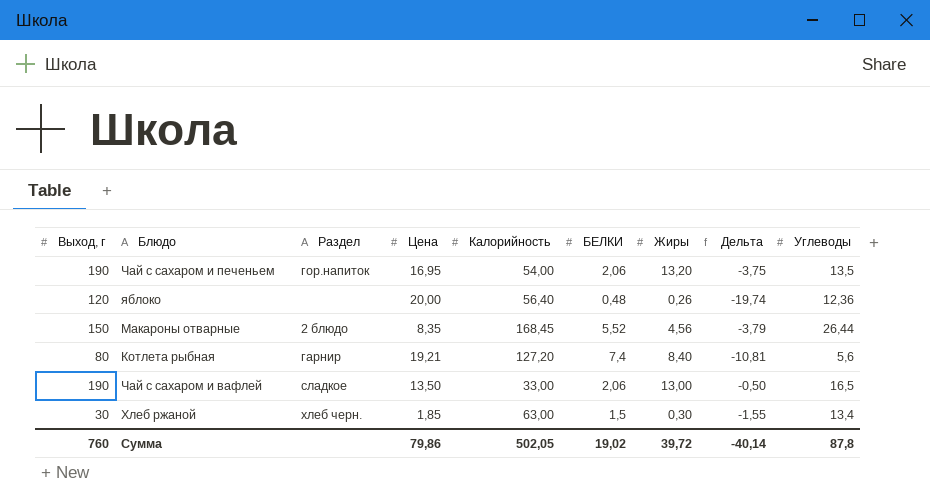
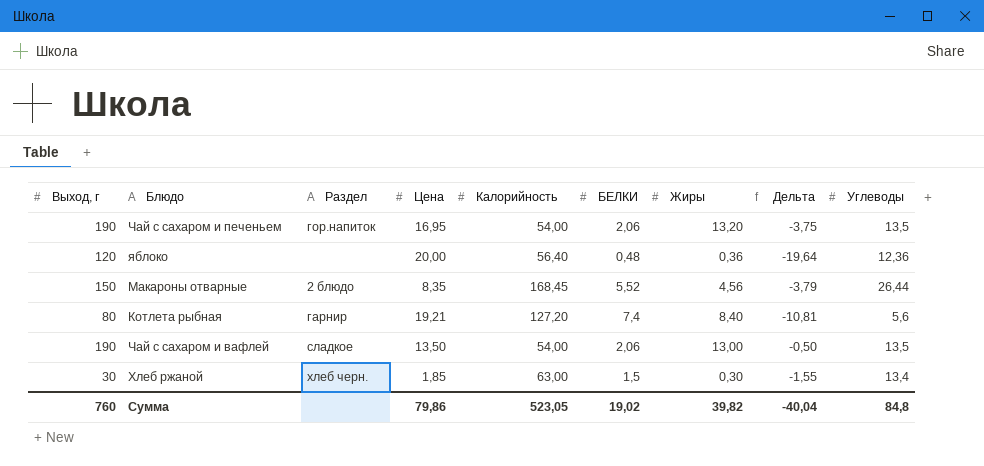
яблоко | Жиры: 0,26 -> 0,36
яблоко | Дельта: -19,74 -> -19,64
Чай с сахаром и вафлей | Калорийность: 33,00 -> 54,00
Чай с сахаром и вафлей | Углеводы: 16,5 -> 13,5
Сумма | Калорийность: 502,05 -> 523,05
Сумма | Жиры: 39,72 -> 39,82
Сумма | Дельта: -40,14 -> -40,04
Сумма | Углеводы: 87,8 -> 84,8

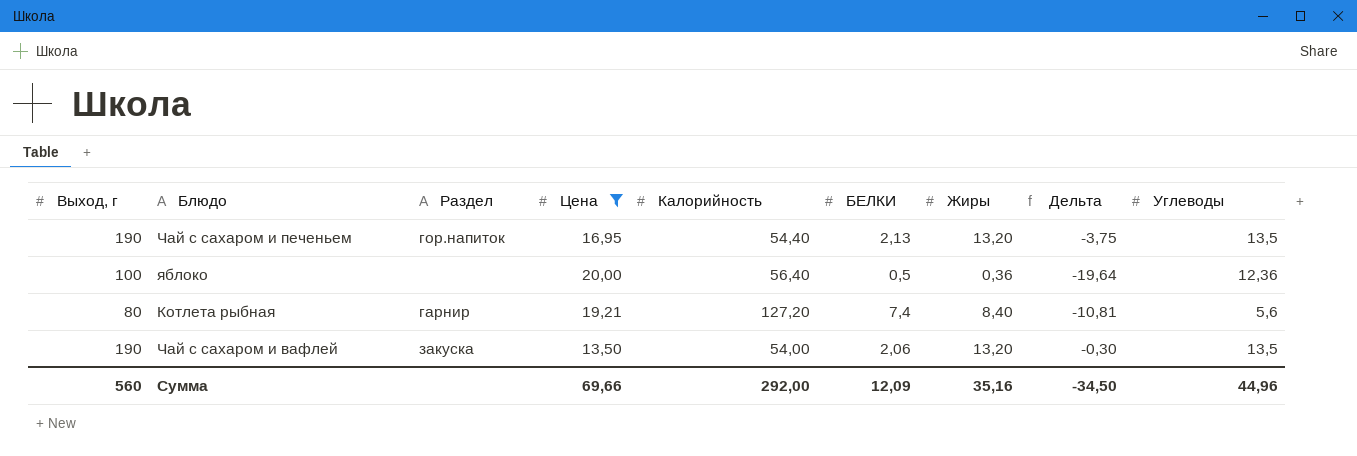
filter: none -> Цена >= 13,50
Чай с сахаром и печеньем | Калорийность: 54,00 -> 54,40
Чай с сахаром и печеньем | БЕЛКИ: 2,06 -> 2,13
яблоко | Выход, г: 120 -> 100
яблоко | БЕЛКИ: 0,48 -> 0,5
Чай с сахаром и вафлей | Раздел: сладкое -> закуска
Чай с сахаром и вафлей | Жиры: 13,00 -> 13,20
Чай с сахаром и вафлей | Дельта: -0,50 -> -0,30
Сумма | Выход, г: 760 -> 560
Сумма | Цена: 79,86 -> 69,66
Сумма | Калорийность: 523,05 -> 292,00
Сумма | БЕЛКИ: 19,02 -> 12,09
Сумма | Жиры: 39,82 -> 35,16
Сумма | Дельта: -40,04 -> -34,50
Сумма | Углеводы: 84,8 -> 44,96

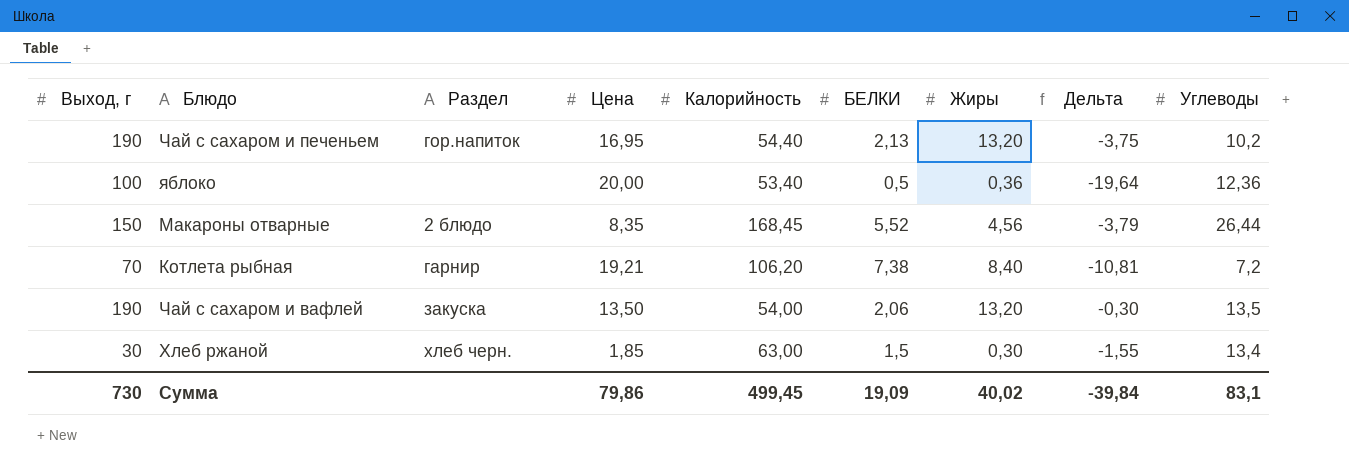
filter: Цена >= 13,50 -> none
Чай с сахаром и печеньем | Углеводы: 13,5 -> 10,2
яблоко | Калорийность: 56,40 -> 53,40
Котлета рыбная | Выход, г: 80 -> 70
Котлета рыбная | Калорийность: 127,20 -> 106,20
Котлета рыбная | БЕЛКИ: 7,4 -> 7,38
Котлета рыбная | Углеводы: 5,6 -> 7,2
Сумма | Выход, г: 560 -> 730
Сумма | Цена: 69,66 -> 79,86
Сумма | Калорийность: 292,00 -> 499,45
Сумма | БЕЛКИ: 12,09 -> 19,09
Сумма | Жиры: 35,16 -> 40,02
Сумма | Дельта: -34,50 -> -39,84
Сумма | Углеводы: 44,96 -> 83,1

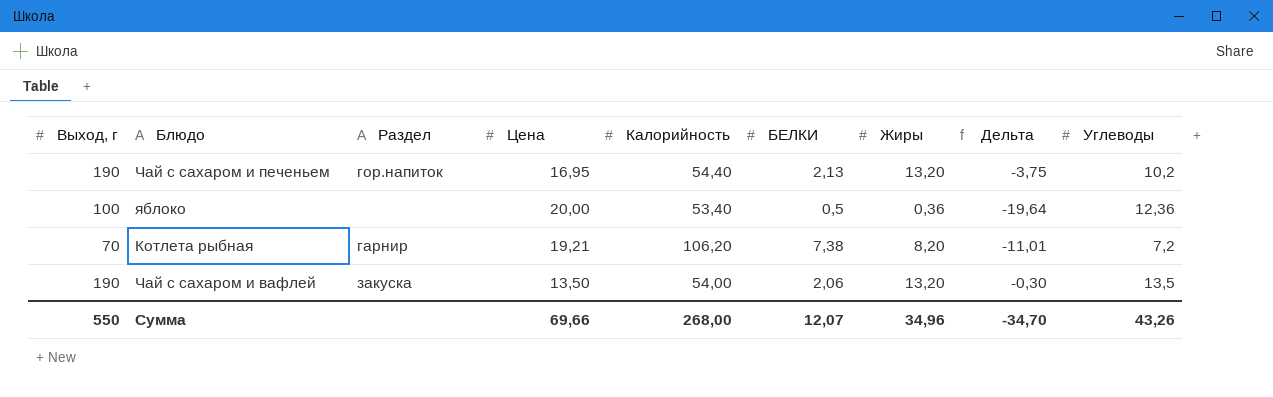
row Макароны отварные: 150 | 2 блюдо | 8,35 | 168,45 | 5,52 | 4,56 | -3,79 | 26,44 -> none
row Хлеб ржаной: 30 | хлеб черн. | 1,85 | 63,00 | 1,5 | 0,30 | -1,55 | 13,4 -> none
Котлета рыбная | Жиры: 8,40 -> 8,20
Котлета рыбная | Дельта: -10,81 -> -11,01
Сумма | Выход, г: 730 -> 550
Сумма | Цена: 79,86 -> 69,66
Сумма | Калорийность: 499,45 -> 268,00
Сумма | БЕЛКИ: 19,09 -> 12,07
Сумма | Жиры: 40,02 -> 34,96
Сумма | Дельта: -39,84 -> -34,70
Сумма | Углеводы: 83,1 -> 43,26

